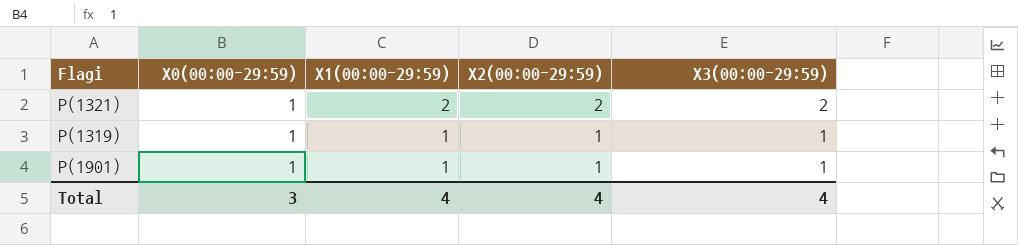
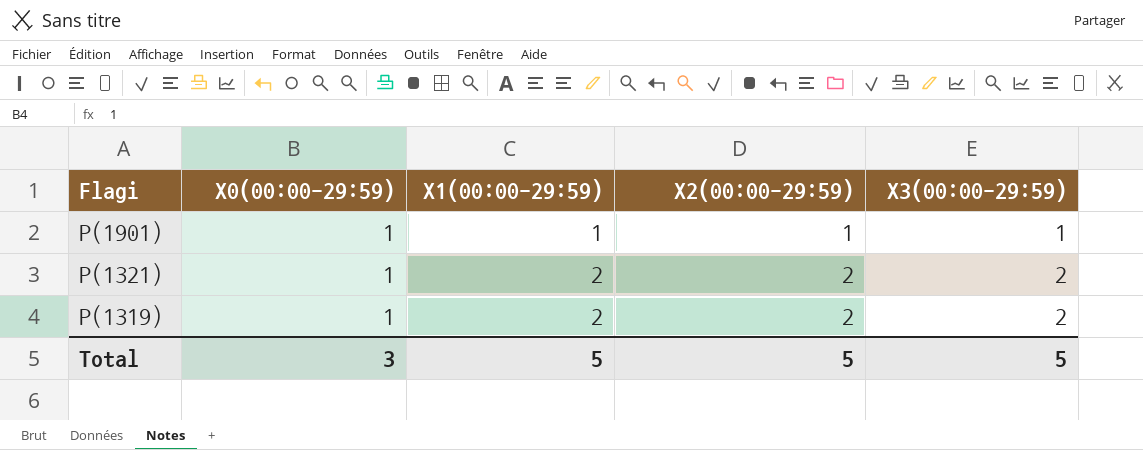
row order: X1(00:00-29:59) descending -> Flagi descending
P(1319) | X1(00:00-29:59): 1 -> 2
P(1319) | X2(00:00-29:59): 1 -> 2
P(1319) | X3(00:00-29:59): 1 -> 2
Total | X1(00:00-29:59): 4 -> 5
Total | X2(00:00-29:59): 4 -> 5
Total | X3(00:00-29:59): 4 -> 5

